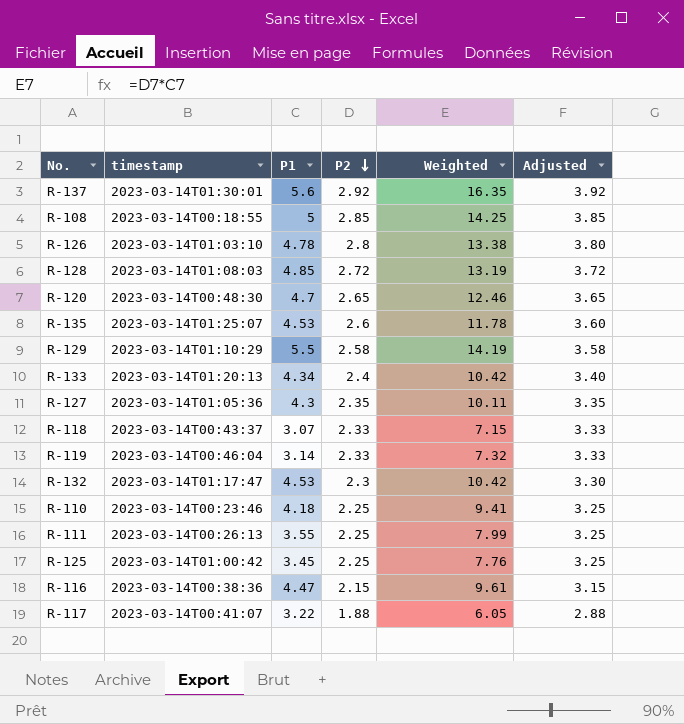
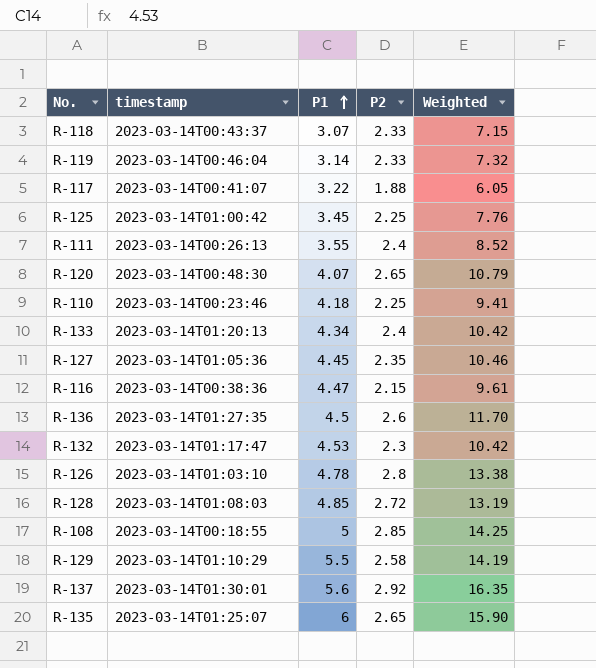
row order: P2 descending -> P1 ascending
column Adjusted | formula: [P2] + 1 -> none
R-111 | P2: 2.25 -> 2.4
R-111 | Weighted: 7.99 -> 8.52
R-120 | P1: 4.7 -> 4.07
R-120 | Weighted: 12.46 -> 10.79
R-127 | P1: 4.3 -> 4.45
R-127 | Weighted: 10.11 -> 10.46
row R-136: none -> 2023-03-14T01:27:35 | 4.5 | 2.6 | 11.70
R-135 | P1: 4.53 -> 6
R-135 | P2: 2.6 -> 2.65
R-135 | Weighted: 11.78 -> 15.90

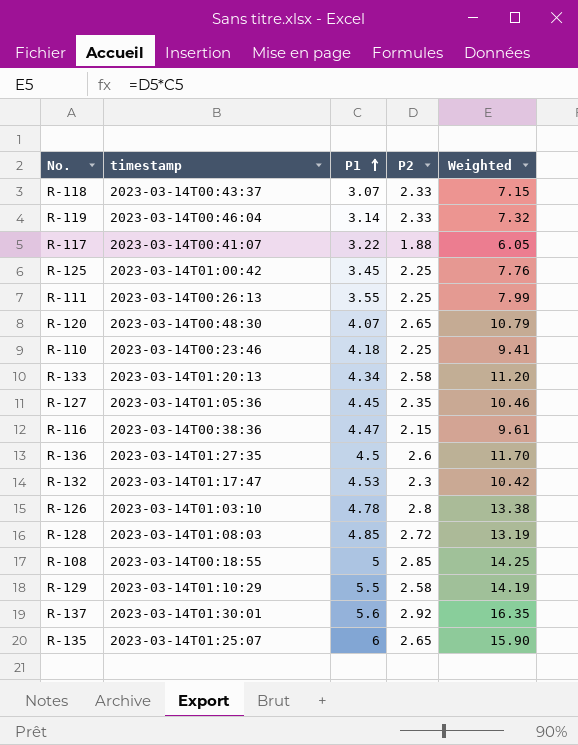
R-111 | P2: 2.4 -> 2.25
R-111 | Weighted: 8.52 -> 7.99
R-133 | P2: 2.4 -> 2.58
R-133 | Weighted: 10.42 -> 11.20

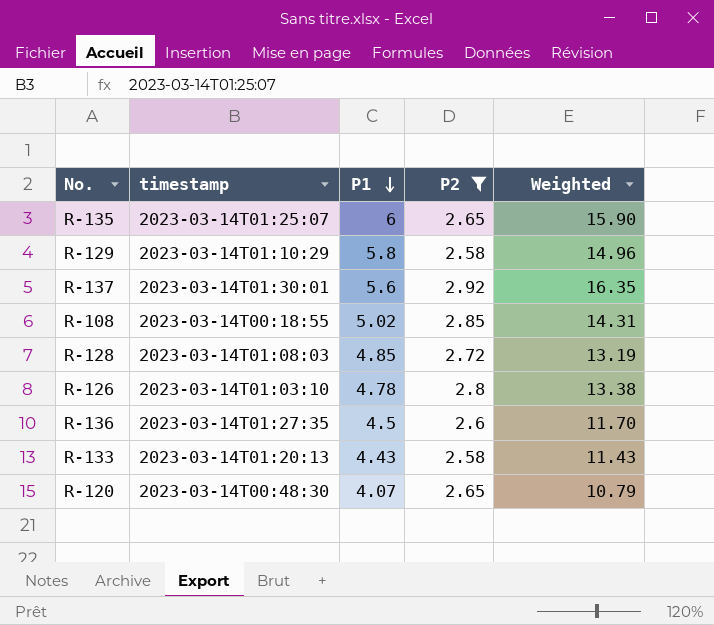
filter: none -> P2 >= 2.58
row order: P1 ascending -> P1 descending
R-129 | P1: 5.5 -> 5.8
R-129 | Weighted: 14.19 -> 14.96
R-108 | P1: 5 -> 5.02
R-108 | Weighted: 14.25 -> 14.31
R-133 | P1: 4.34 -> 4.43
R-133 | Weighted: 11.20 -> 11.43

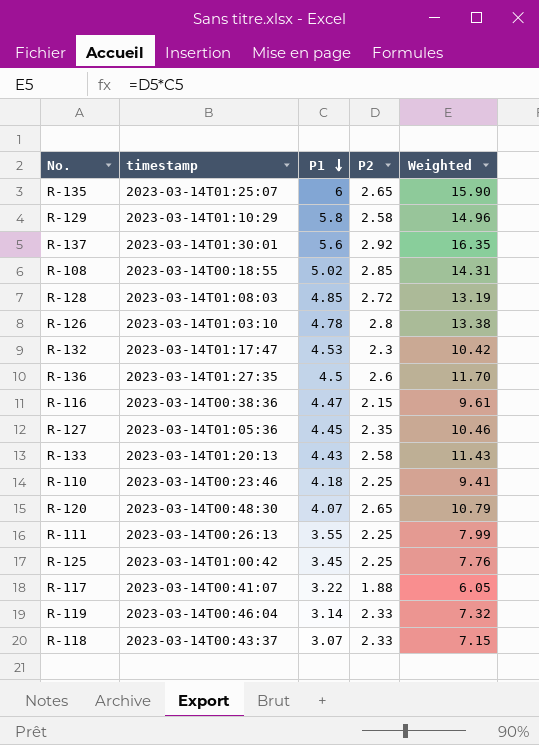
filter: P2 >= 2.58 -> none

